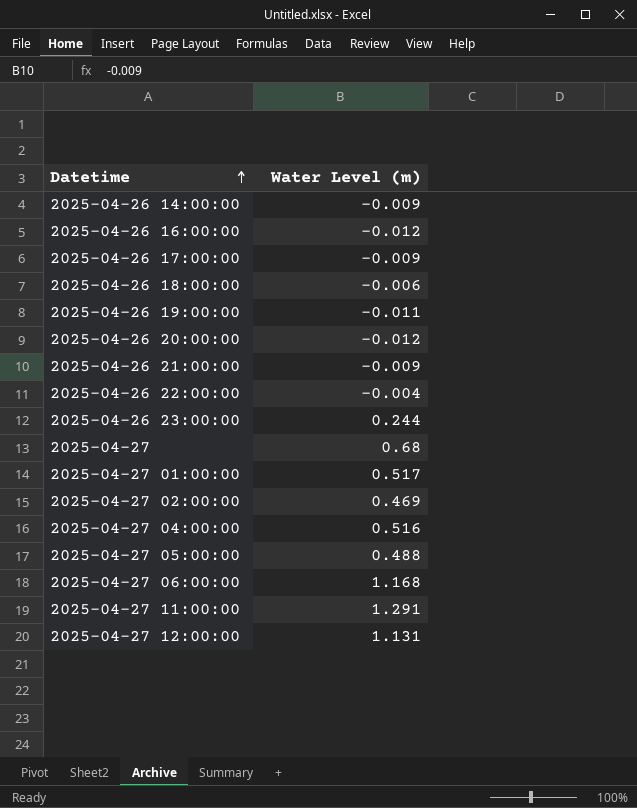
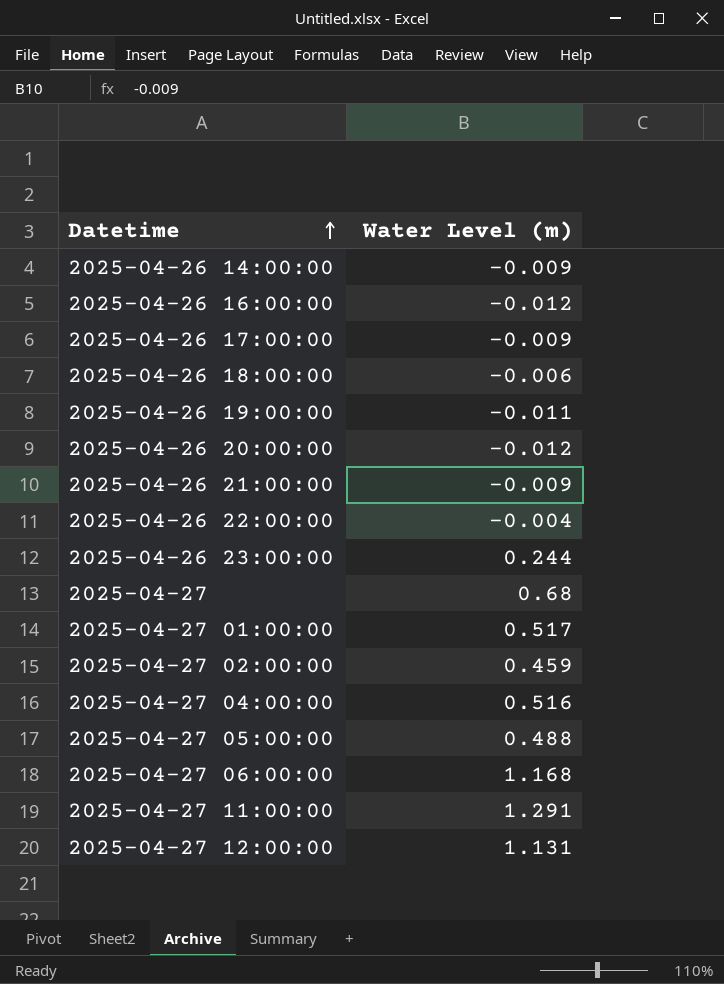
2025-04-27 02:00:00 | Water Level (m): 0.469 -> 0.459

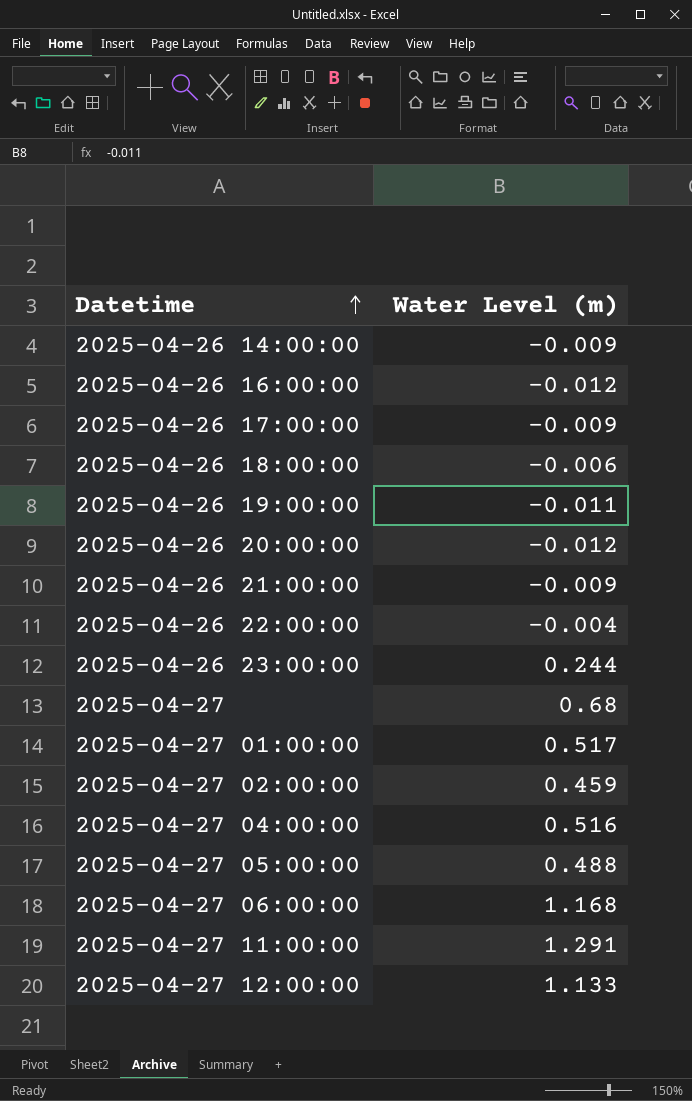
2025-04-27 12:00:00 | Water Level (m): 1.131 -> 1.133

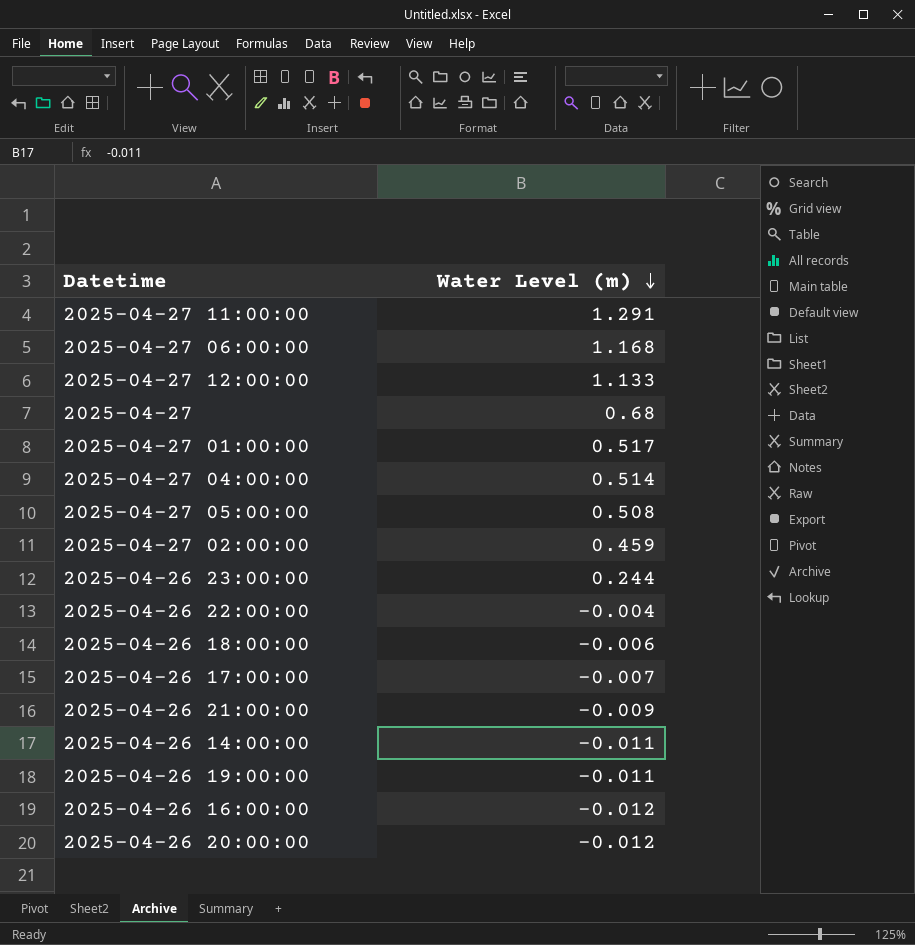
row order: Datetime ascending -> Water Level (m) descending
2025-04-27 04:00:00 | Water Level (m): 0.516 -> 0.514
2025-04-27 05:00:00 | Water Level (m): 0.488 -> 0.508
2025-04-26 17:00:00 | Water Level (m): -0.009 -> -0.007
2025-04-26 14:00:00 | Water Level (m): -0.009 -> -0.011

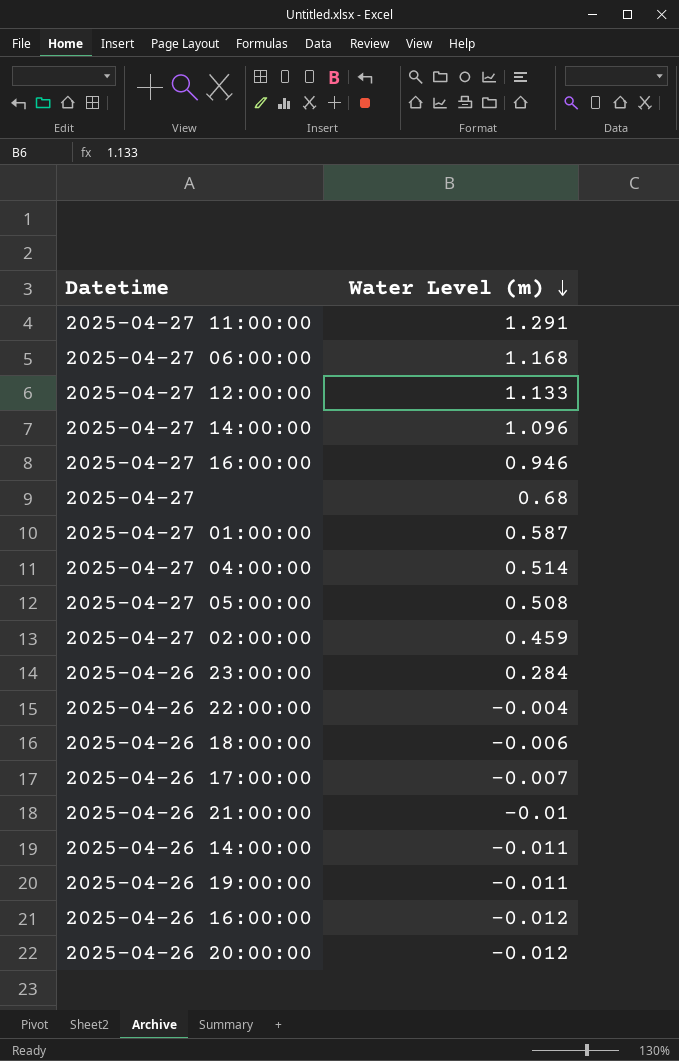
row 2025-04-27 14:00:00: none -> 1.096
row 2025-04-27 16:00:00: none -> 0.946
2025-04-27 01:00:00 | Water Level (m): 0.517 -> 0.587
2025-04-26 23:00:00 | Water Level (m): 0.244 -> 0.284
2025-04-26 21:00:00 | Water Level (m): -0.009 -> -0.01

